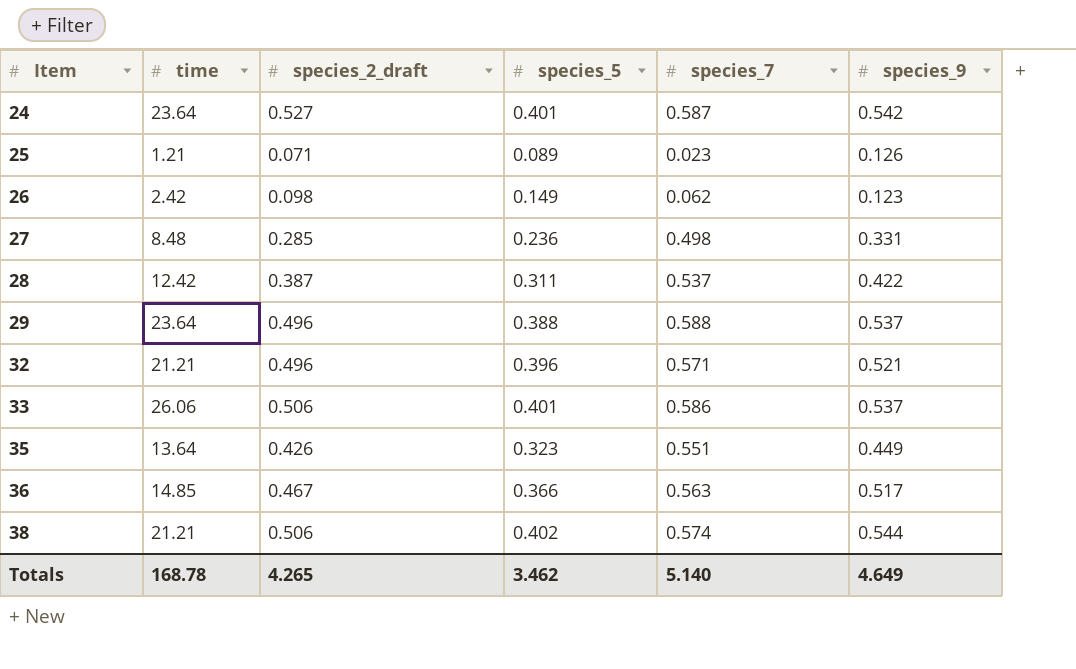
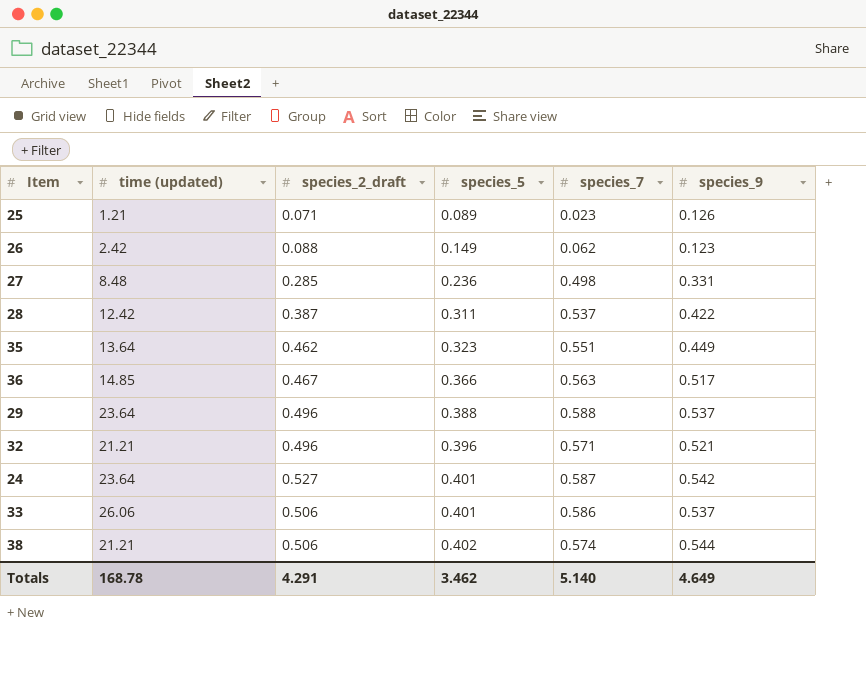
row order: Item ascending -> species_5 ascending
column name: time -> time (updated)
26 | species_2_draft: 0.098 -> 0.088
35 | species_2_draft: 0.426 -> 0.462
Totals | species_2_draft: 4.265 -> 4.291

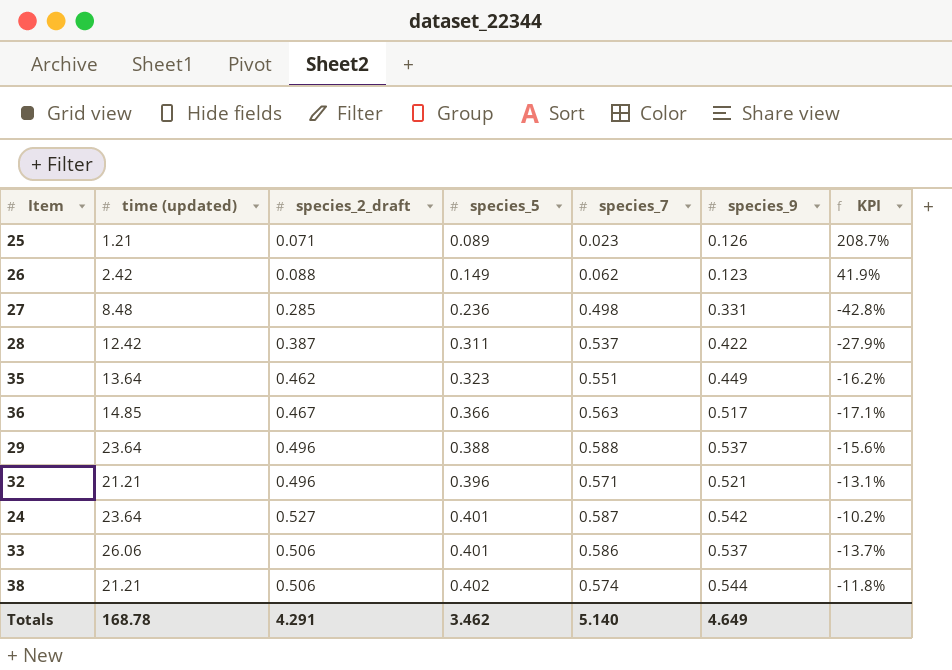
column KPI | formula: none -> ([species_2_draft] - [species_7]) / [species_7]

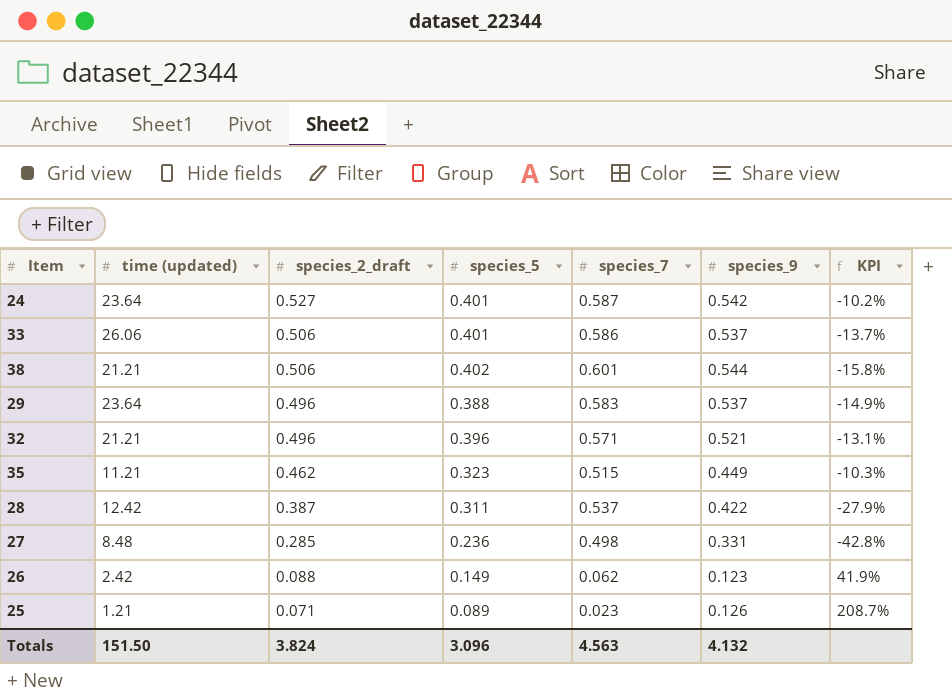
row order: species_5 ascending -> species_2_draft descending
row 36: 14.85 | 0.467 | 0.366 | 0.563 | 0.517 | -17.1% -> none
38 | species_7: 0.574 -> 0.601
38 | KPI: -11.8% -> -15.8%
29 | species_7: 0.588 -> 0.583
29 | KPI: -15.6% -> -14.9%
35 | time (updated): 13.64 -> 11.21
35 | species_7: 0.551 -> 0.515
35 | KPI: -16.2% -> -10.3%
Totals | time (updated): 168.78 -> 151.50
Totals | species_2_draft: 4.291 -> 3.824
Totals | species_5: 3.462 -> 3.096
Totals | species_7: 5.140 -> 4.563
Totals | species_9: 4.649 -> 4.132

